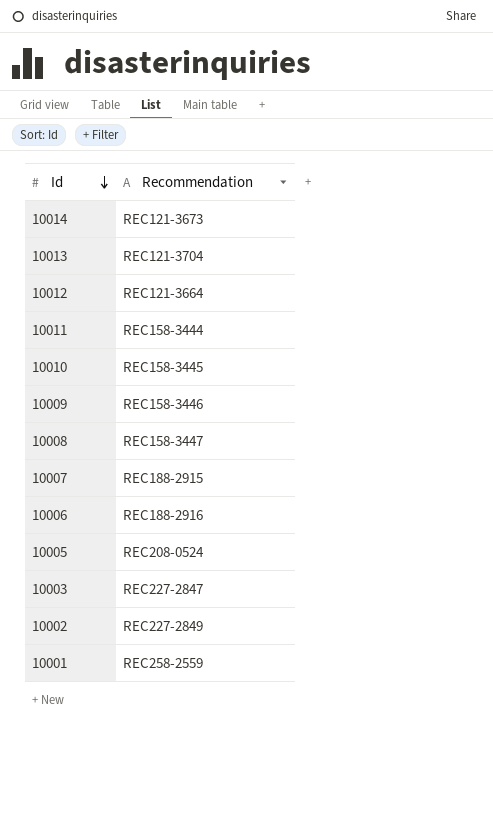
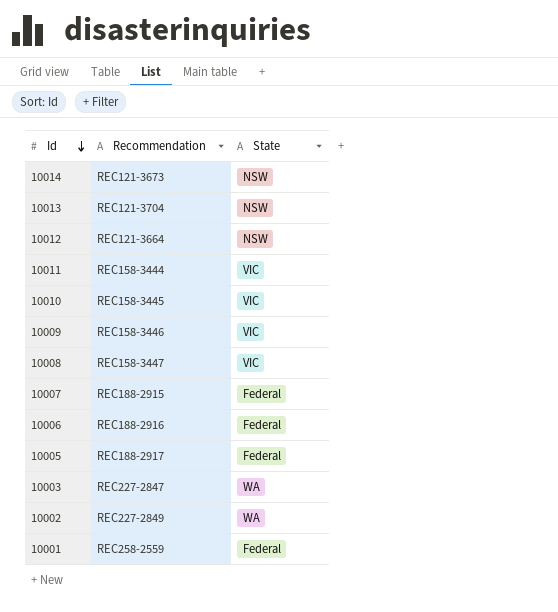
column State | position: none -> 3
10005 | Recommendation: REC208-0524 -> REC188-2917

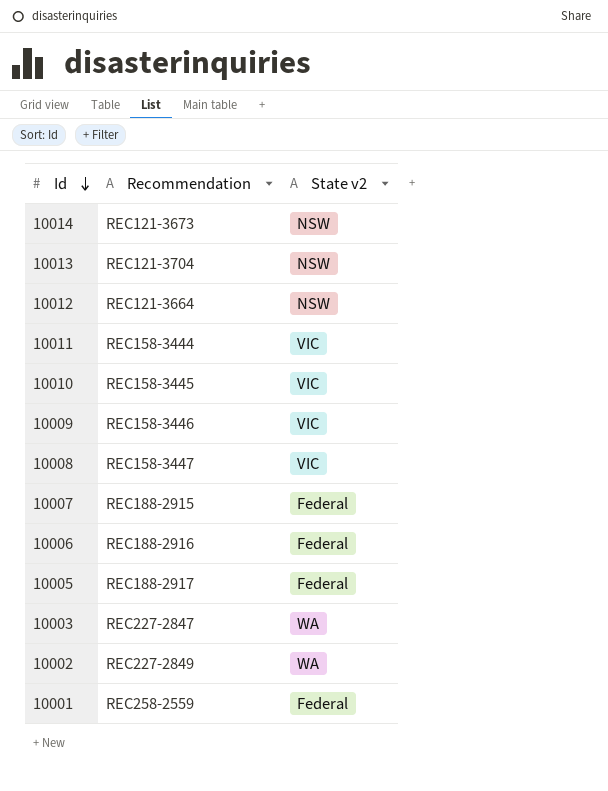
column name: State -> State v2

